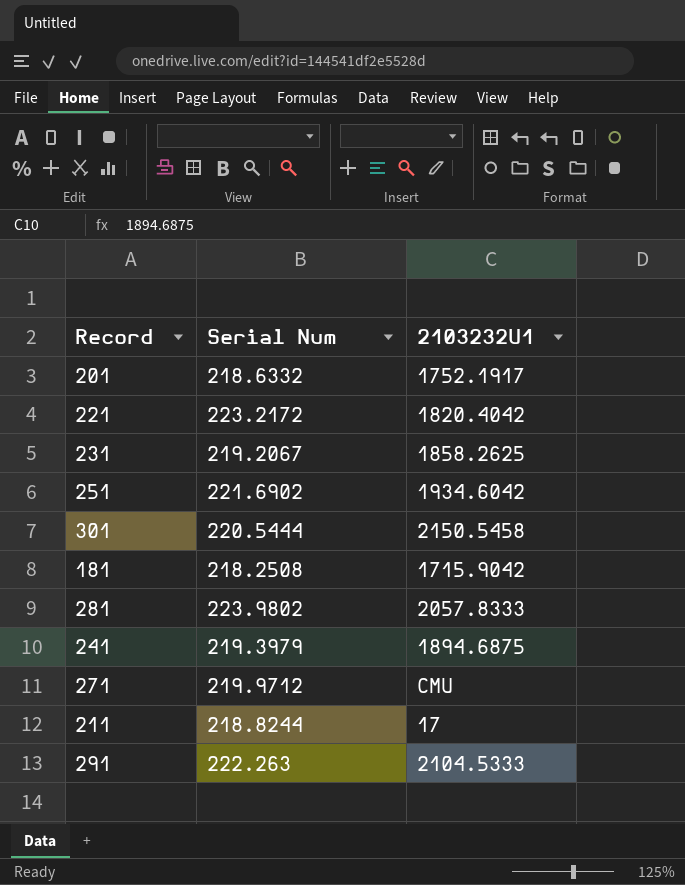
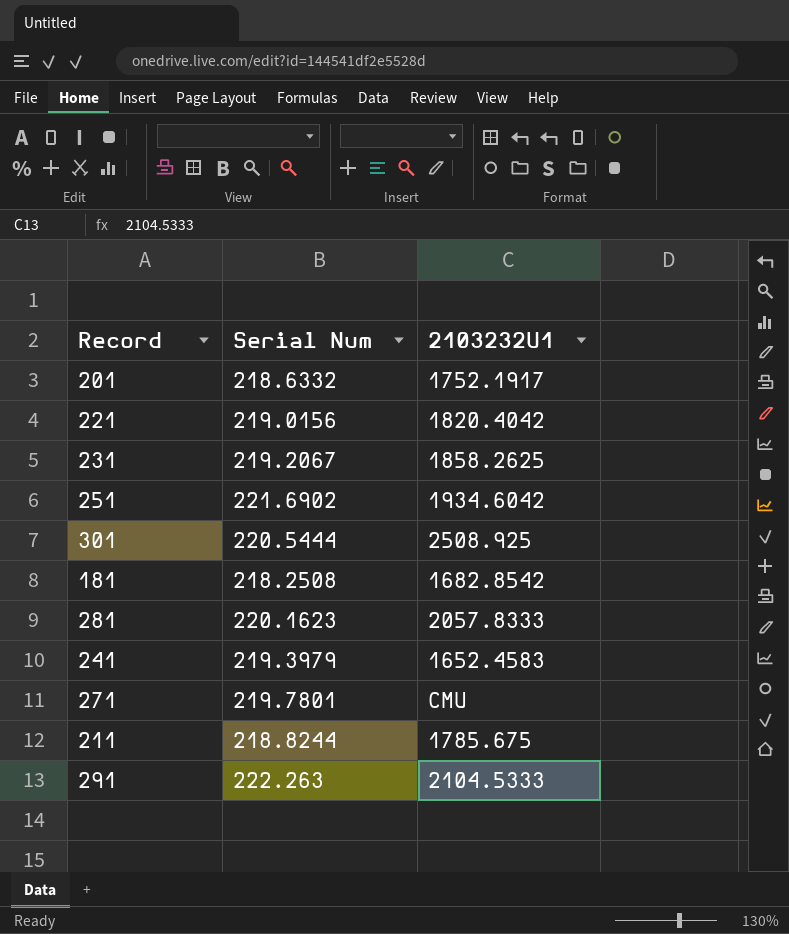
221 | Serial Num: 223.2172 -> 219.0156
301 | 2103232U1: 2150.5458 -> 2508.925
181 | 2103232U1: 1715.9042 -> 1682.8542
281 | Serial Num: 223.9802 -> 220.1623
241 | 2103232U1: 1894.6875 -> 1652.4583
271 | Serial Num: 219.9712 -> 219.7801
211 | 2103232U1: 17 -> 1785.675

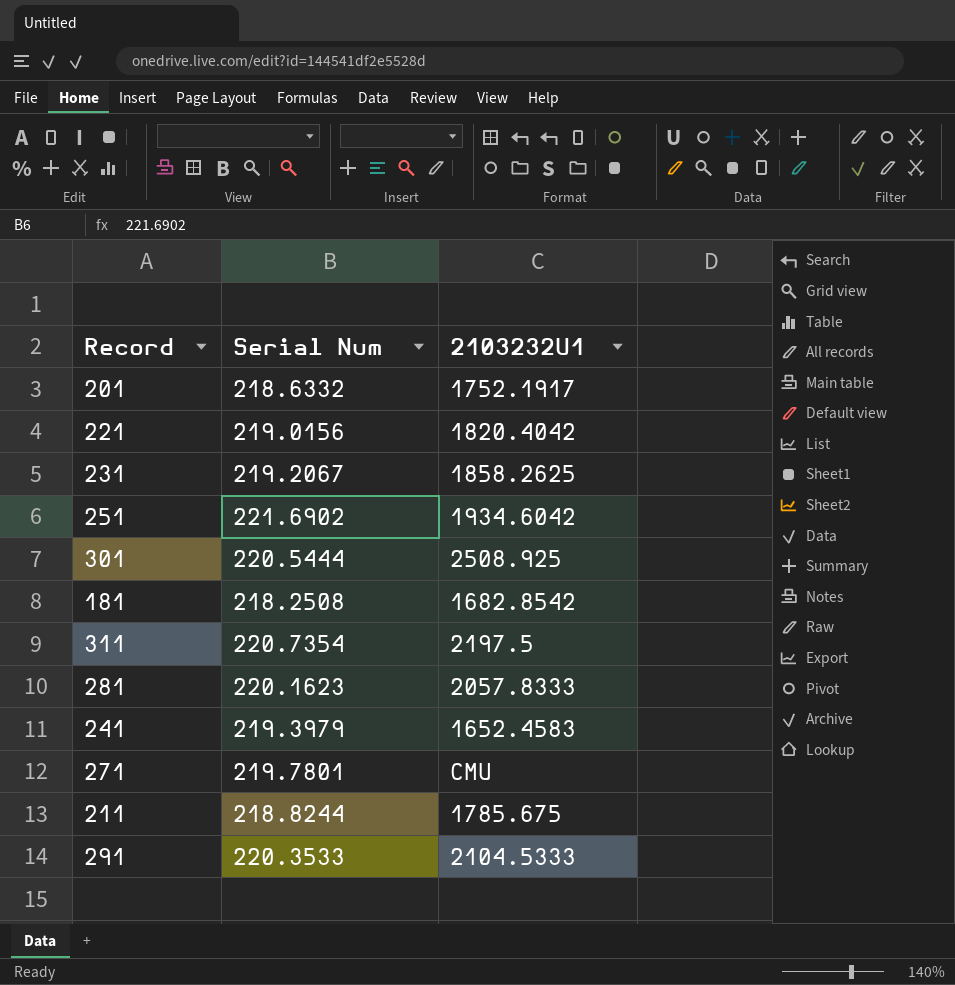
row 311: none -> 220.7354 | 2197.5
291 | Serial Num: 222.263 -> 220.3533

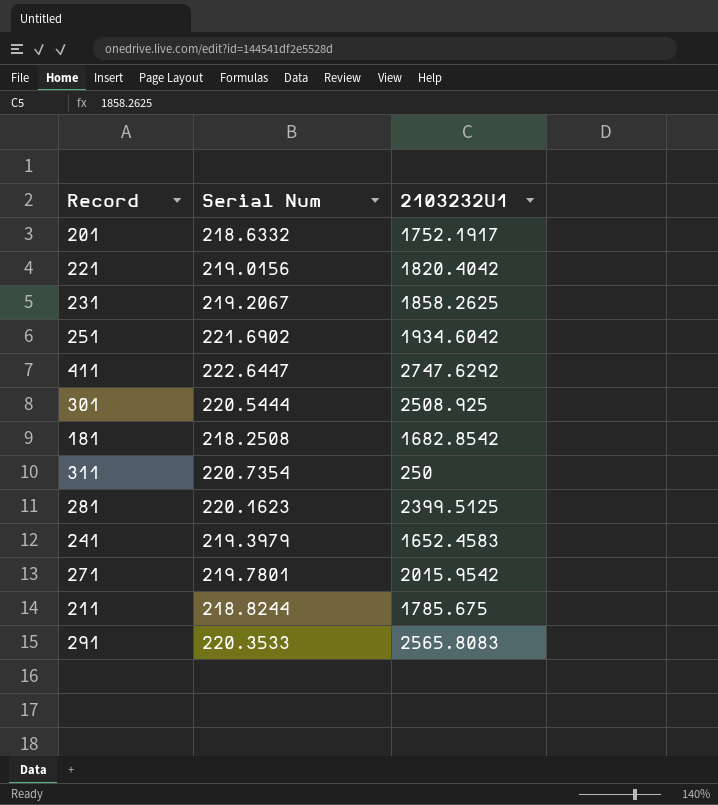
row 411: none -> 222.6447 | 2747.6292
311 | 2103232U1: 2197.5 -> 250
281 | 2103232U1: 2057.8333 -> 2399.5125
271 | 2103232U1: CMU -> 2015.9542
291 | 2103232U1: 2104.5333 -> 2565.8083

